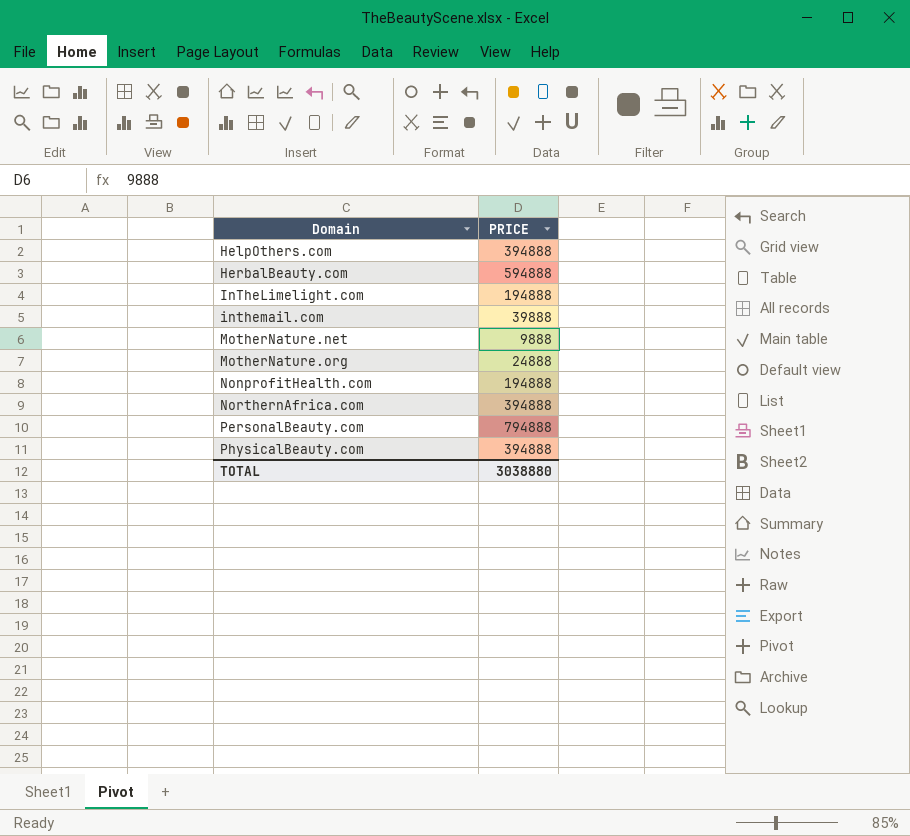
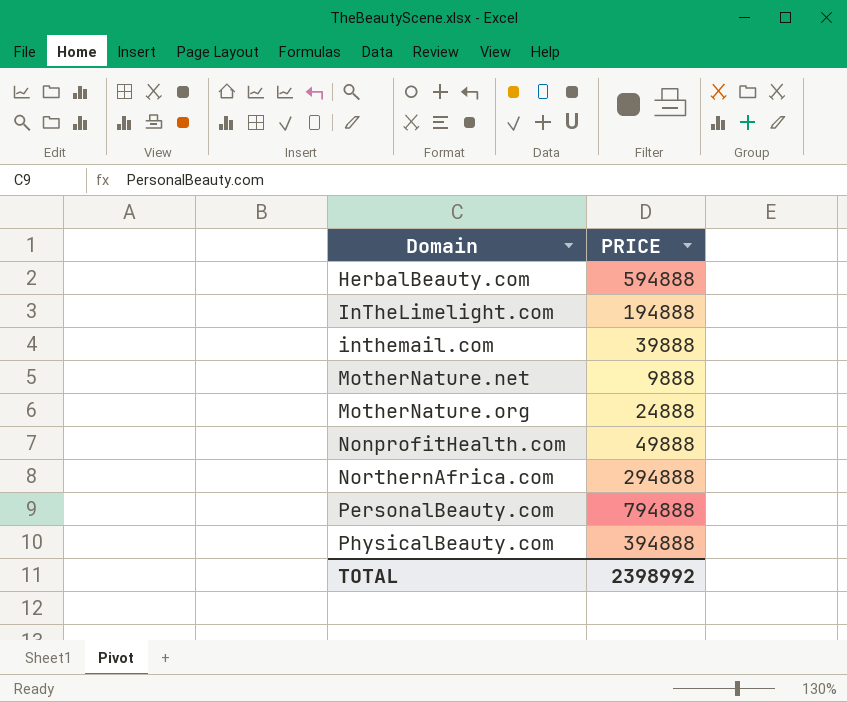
row HelpOthers.com: 394888 -> none
NonprofitHealth.com | PRICE: 194888 -> 49888
NorthernAfrica.com | PRICE: 394888 -> 294888
TOTAL | PRICE: 3038880 -> 2398992

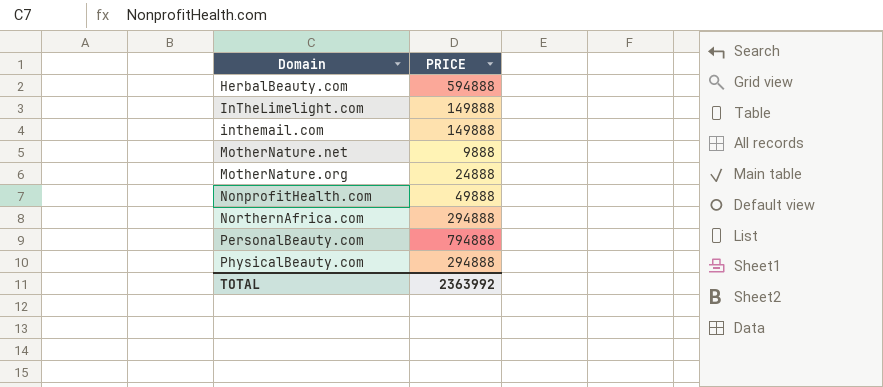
InTheLimelight.com | PRICE: 194888 -> 149888
inthemail.com | PRICE: 39888 -> 149888
PhysicalBeauty.com | PRICE: 394888 -> 294888
TOTAL | PRICE: 2398992 -> 2363992

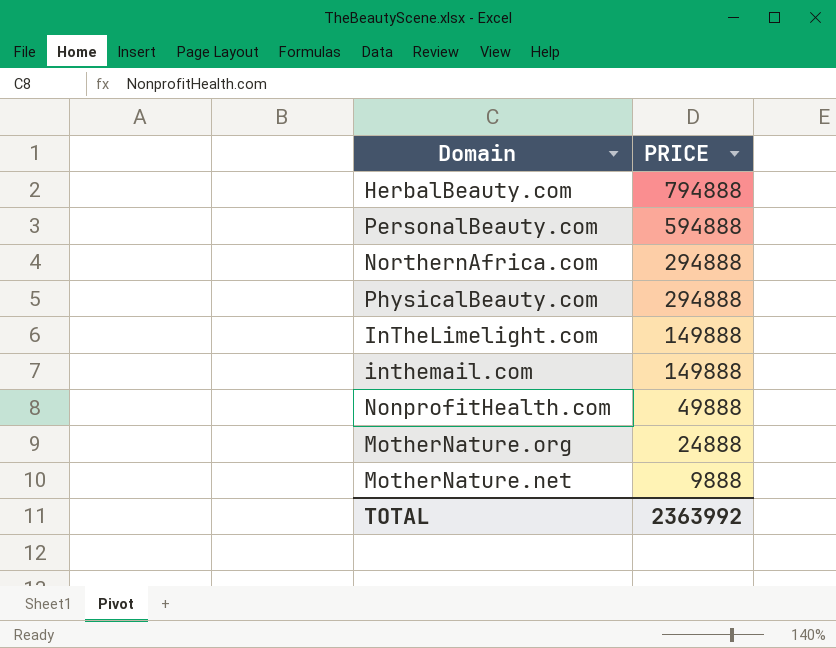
row order: Domain ascending -> PRICE descending
HerbalBeauty.com | PRICE: 594888 -> 794888
PersonalBeauty.com | PRICE: 794888 -> 594888

